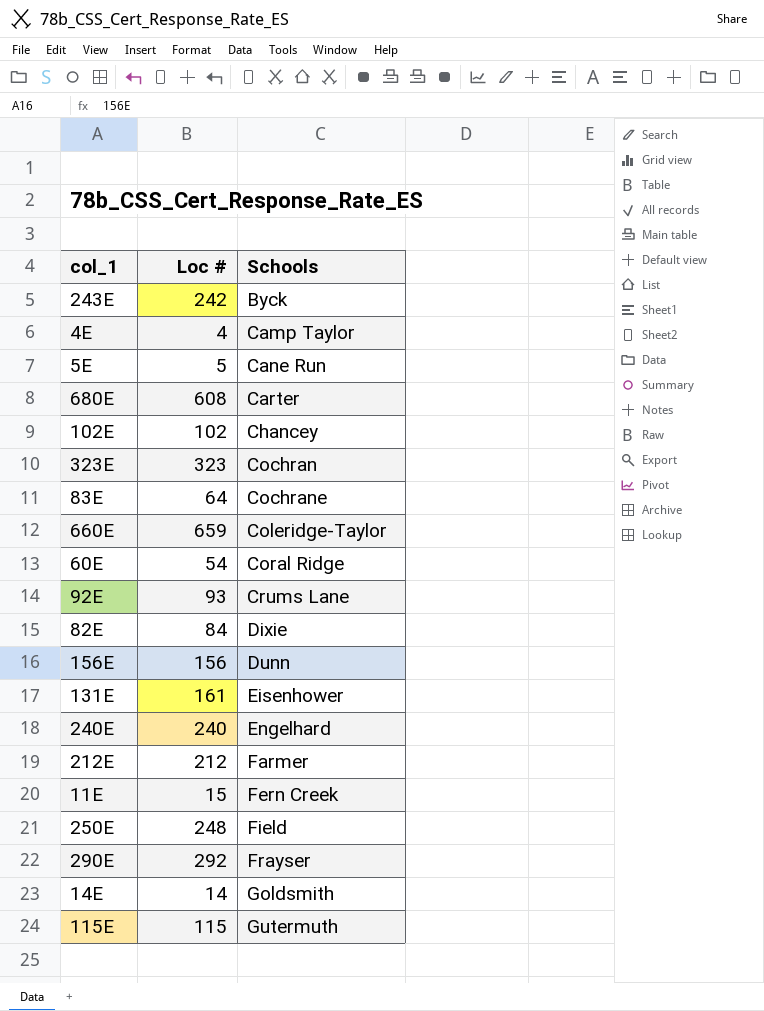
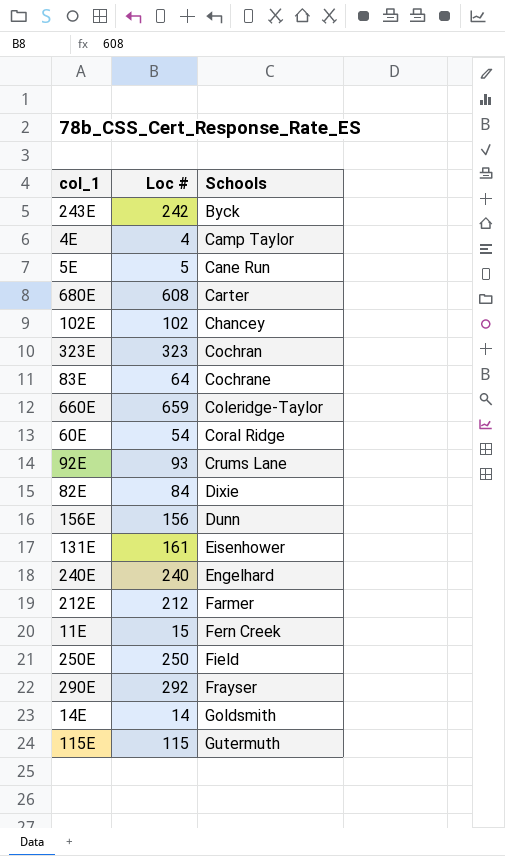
250E | Loc #: 248 -> 250

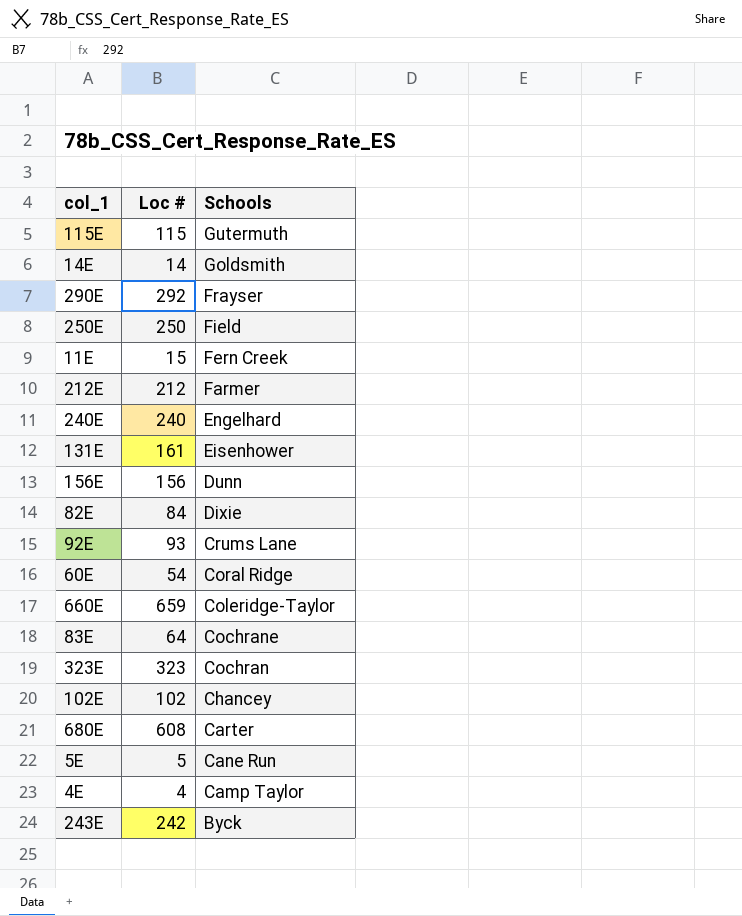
row order: Schools ascending -> Schools descending

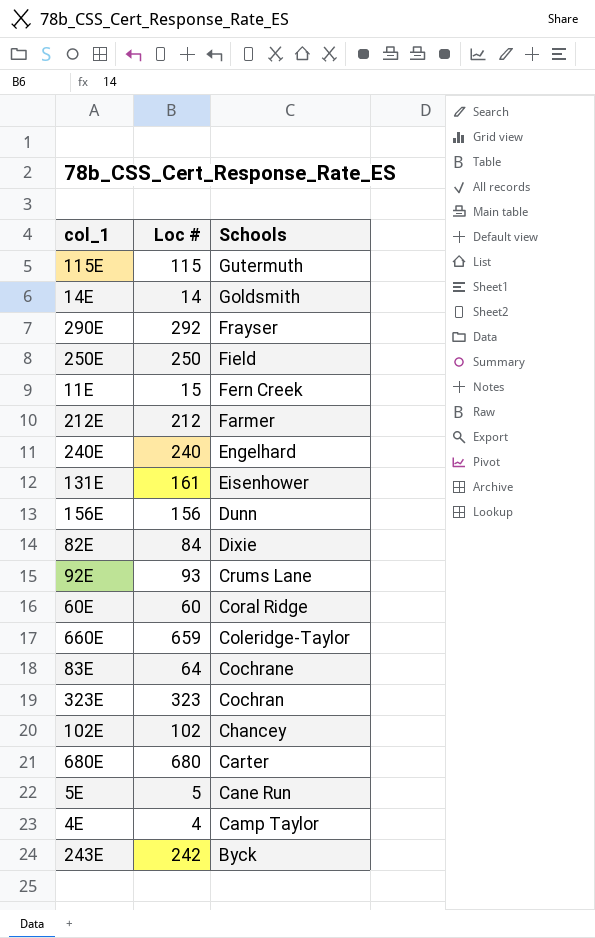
60E | Loc #: 54 -> 60
680E | Loc #: 608 -> 680

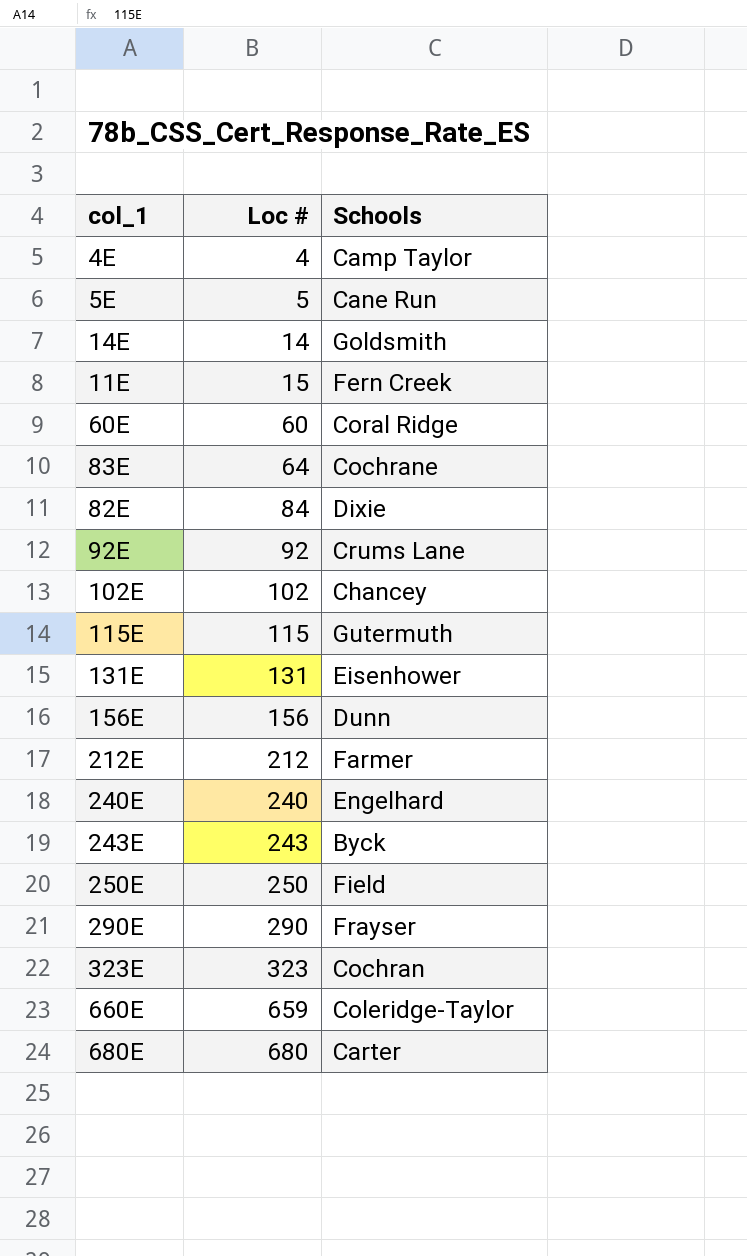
row order: Schools descending -> Loc # ascending
92E | Loc #: 93 -> 92
131E | Loc #: 161 -> 131
243E | Loc #: 242 -> 243
290E | Loc #: 292 -> 290

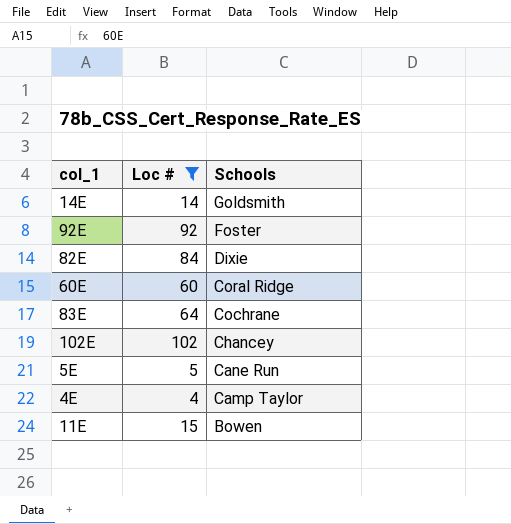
filter: none -> Loc # <= 102
row order: Loc # ascending -> Schools descending
92E | Schools: Crums Lane -> Foster
11E | Schools: Fern Creek -> Bowen

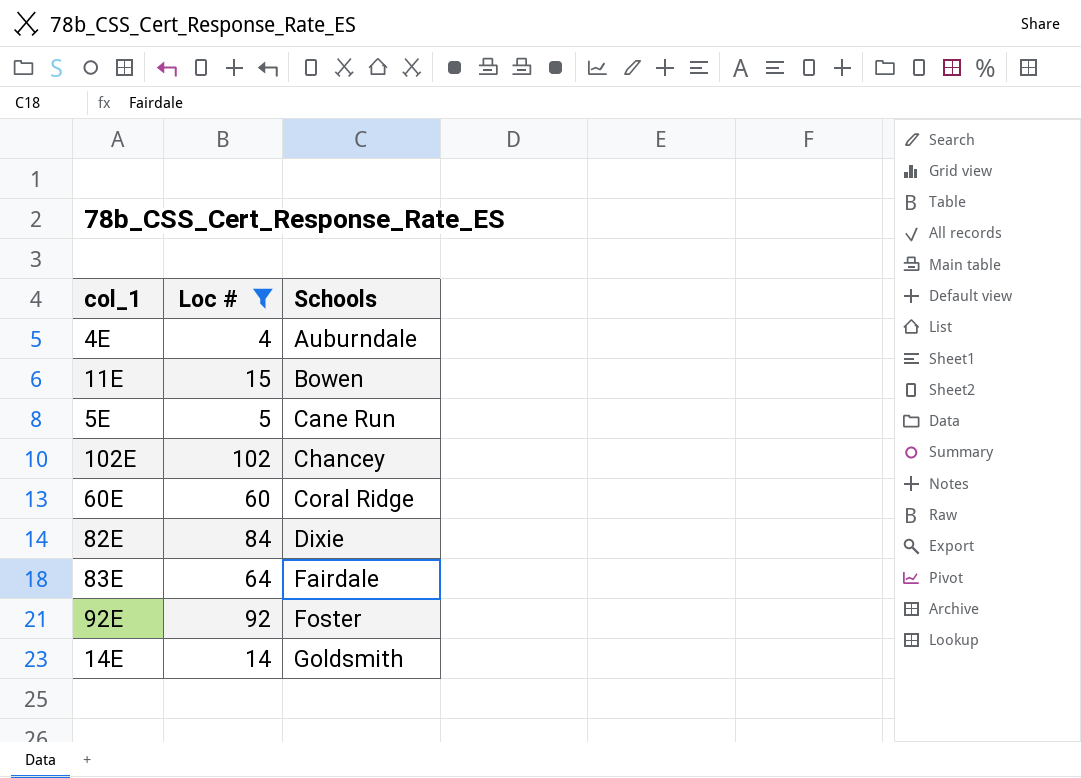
row order: Schools descending -> Schools ascending
4E | Schools: Camp Taylor -> Auburndale
83E | Schools: Cochrane -> Fairdale

